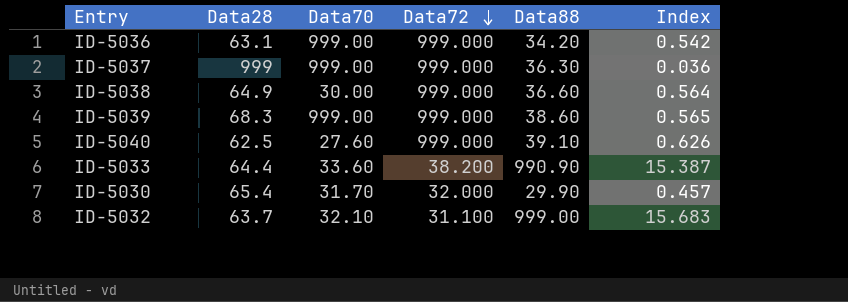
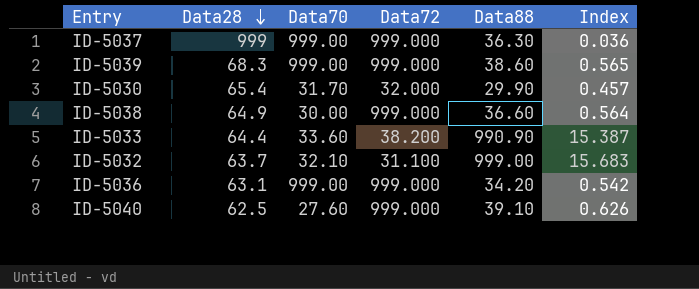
row order: Data72 descending -> Data28 descending

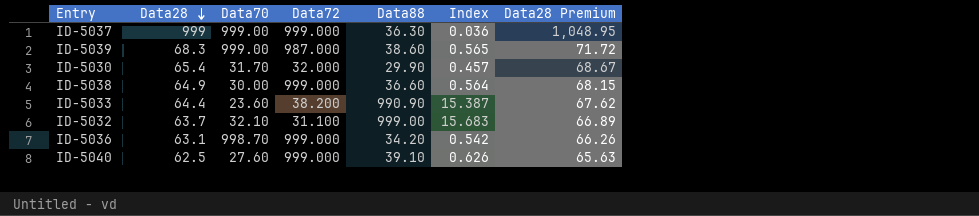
column Data28 Premium | formula: none -> [Data28] * 1.05
ID-5039 | Data72: 999.000 -> 987.000
ID-5033 | Data70: 33.60 -> 23.60
ID-5036 | Data70: 999.00 -> 998.70

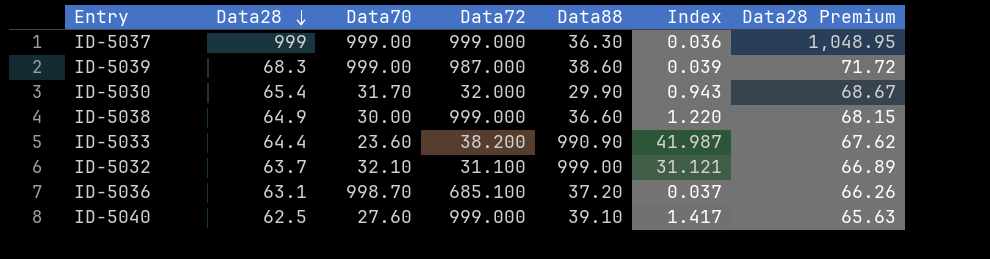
column Index | formula: [Data88] / [Data28] -> [Data88] / [Data70]
ID-5036 | Data72: 999.000 -> 685.100
ID-5036 | Data88: 34.20 -> 37.20

